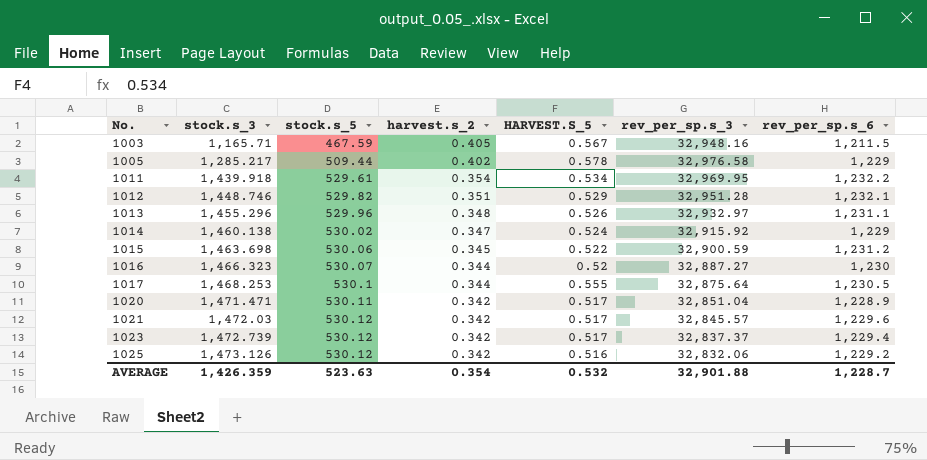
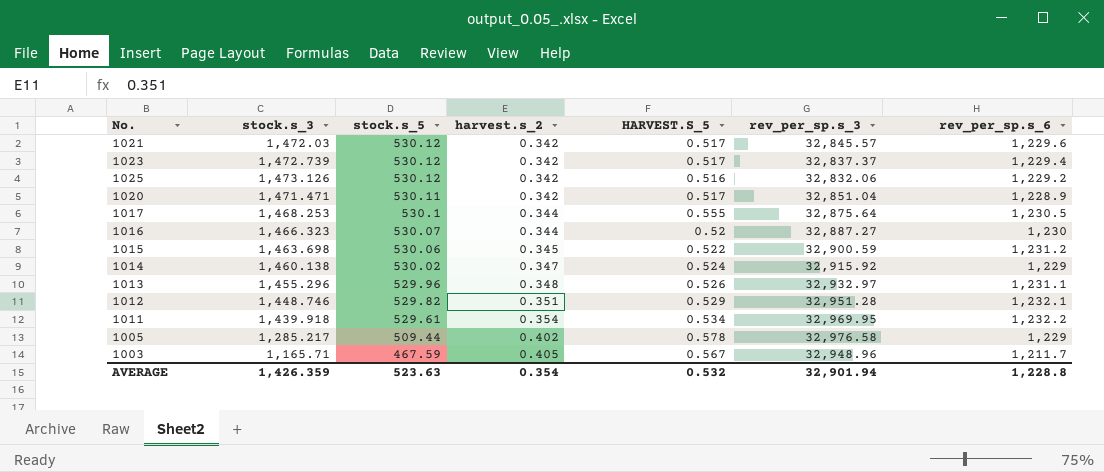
row order: No. ascending -> stock.s_5 descending
1003 | rev_per_sp.s_3: 32,948.16 -> 32,948.96
1003 | rev_per_sp.s_6: 1,211.5 -> 1,211.7
AVERAGE | rev_per_sp.s_3: 32,901.88 -> 32,901.94
AVERAGE | rev_per_sp.s_6: 1,228.7 -> 1,228.8

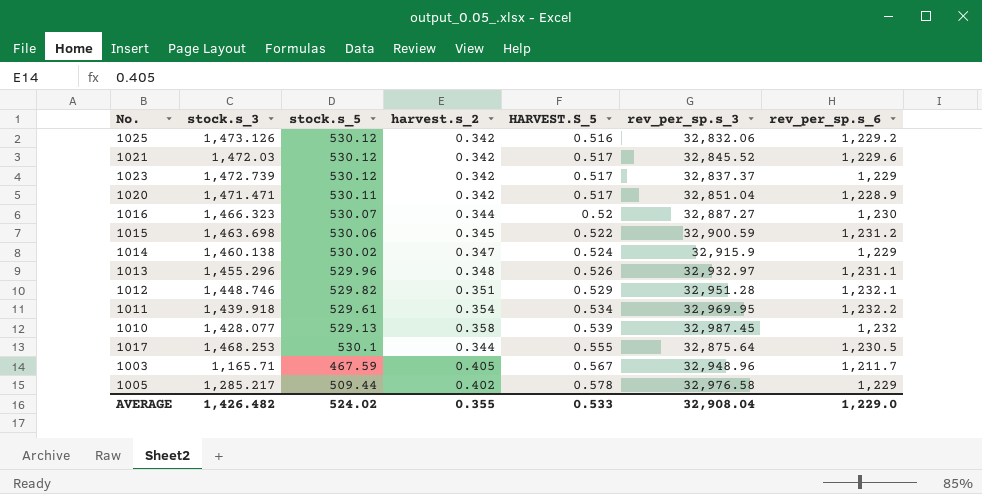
row order: stock.s_5 descending -> HARVEST.S_5 ascending
1021 | rev_per_sp.s_3: 32,845.57 -> 32,845.52
1023 | rev_per_sp.s_6: 1,229.4 -> 1,229
1014 | rev_per_sp.s_3: 32,915.92 -> 32,915.9
row 1010: none -> 1,428.077 | 529.13 | 0.358 | 0.539 | 32,987.45 | 1,232
AVERAGE | stock.s_3: 1,426.359 -> 1,426.482
AVERAGE | stock.s_5: 523.63 -> 524.02
AVERAGE | harvest.s_2: 0.354 -> 0.355
AVERAGE | HARVEST.S_5: 0.532 -> 0.533
AVERAGE | rev_per_sp.s_3: 32,901.94 -> 32,908.04
AVERAGE | rev_per_sp.s_6: 1,228.8 -> 1,229.0

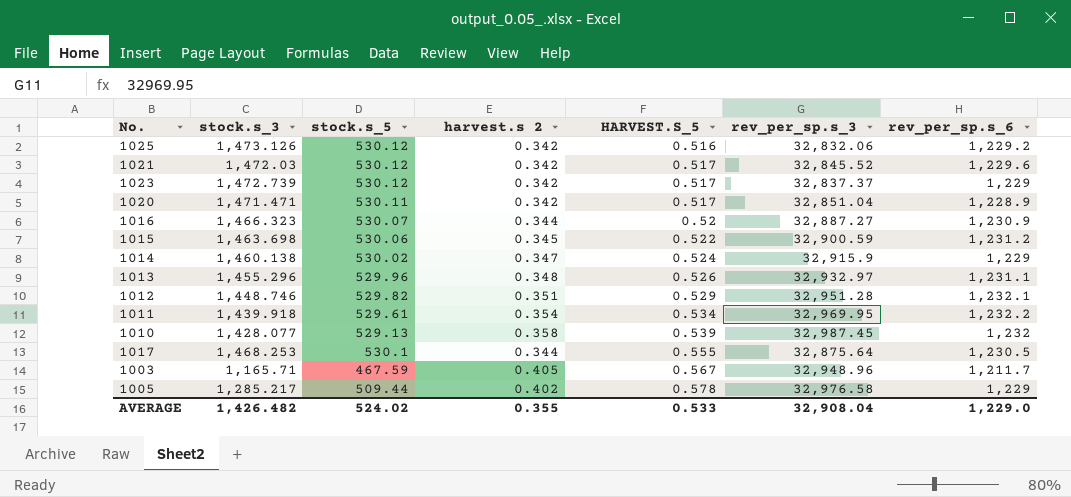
column name: harvest.s_2 -> harvest.s 2
1016 | rev_per_sp.s_6: 1,230 -> 1,230.9

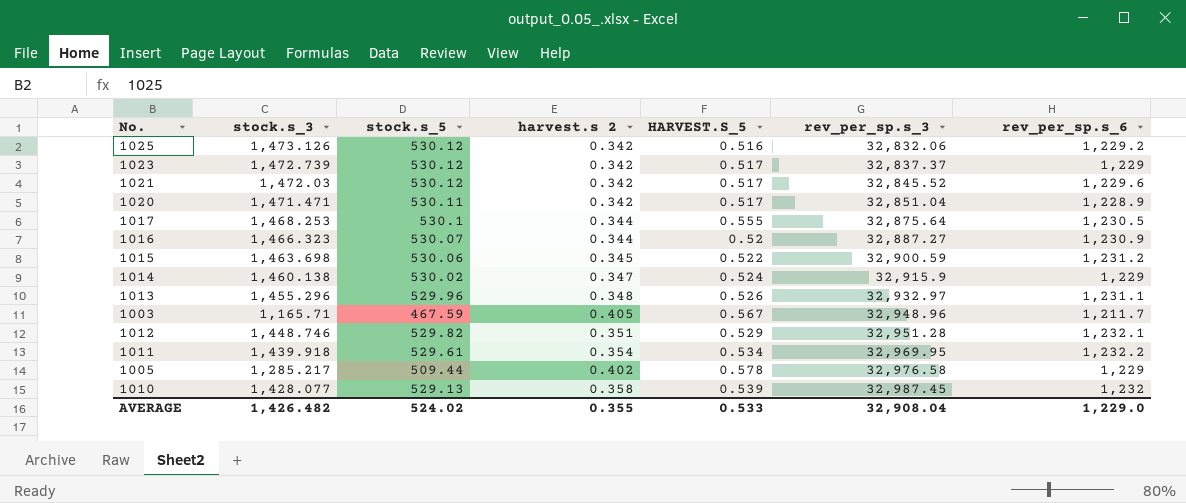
row order: HARVEST.S_5 ascending -> rev_per_sp.s_3 ascending

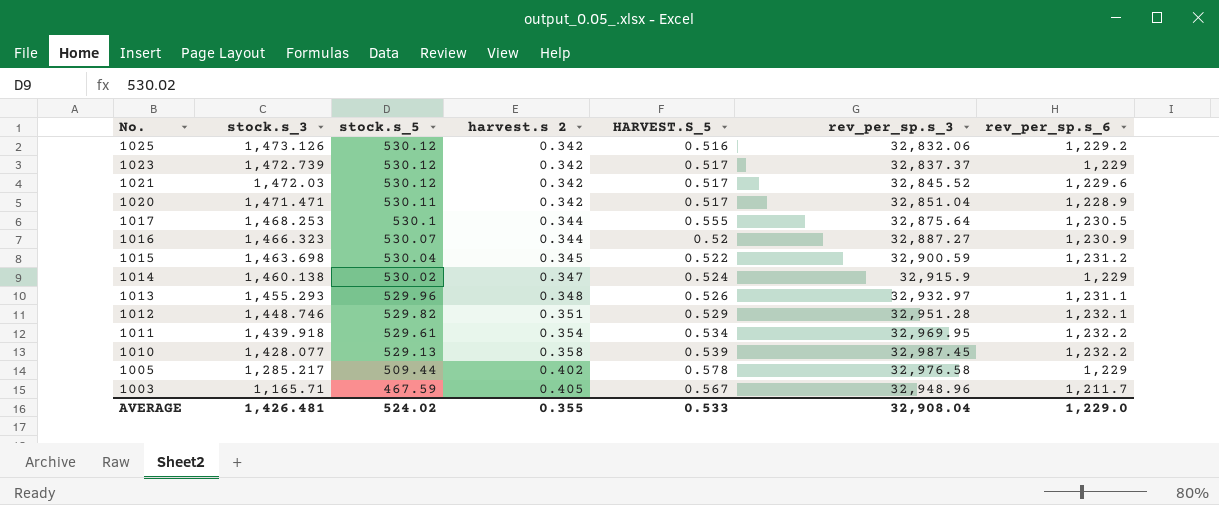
row order: rev_per_sp.s_3 ascending -> No. descending
1015 | stock.s_5: 530.06 -> 530.04
1013 | stock.s_3: 1,455.296 -> 1,455.293
1010 | rev_per_sp.s_6: 1,232 -> 1,232.2
AVERAGE | stock.s_3: 1,426.482 -> 1,426.481

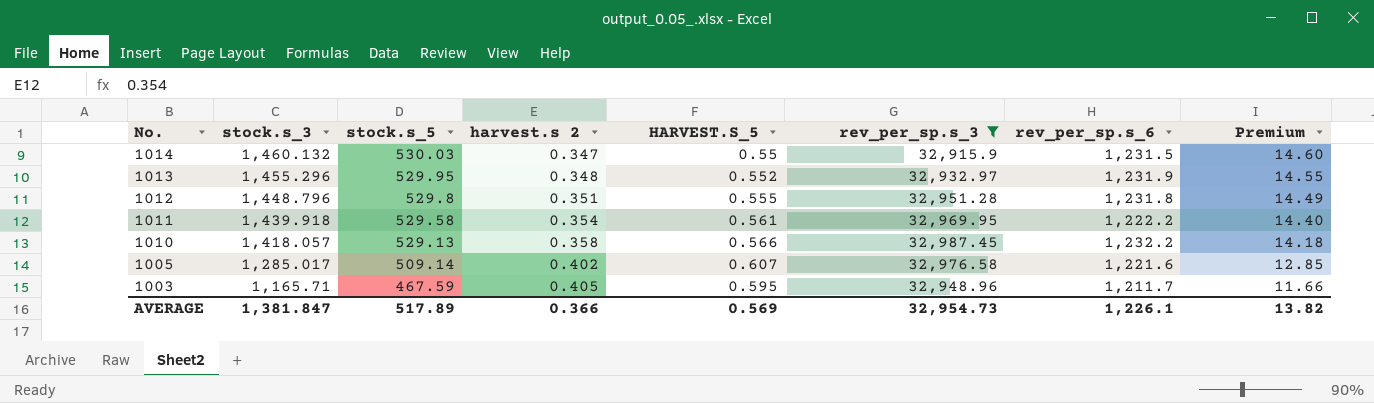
filter: none -> rev_per_sp.s_3 >= 32,915.9
column Premium | formula: none -> [stock.s_3] * 0.01
1014 | stock.s_3: 1,460.138 -> 1,460.132
1014 | stock.s_5: 530.02 -> 530.03
1014 | HARVEST.S_5: 0.524 -> 0.55
1014 | rev_per_sp.s_6: 1,229 -> 1,231.5
1013 | stock.s_3: 1,455.293 -> 1,455.296
1013 | stock.s_5: 529.96 -> 529.95
1013 | HARVEST.S_5: 0.526 -> 0.552
1013 | rev_per_sp.s_6: 1,231.1 -> 1,231.9
1012 | stock.s_3: 1,448.746 -> 1,448.796
1012 | stock.s_5: 529.82 -> 529.8
1012 | HARVEST.S_5: 0.529 -> 0.555
1012 | rev_per_sp.s_6: 1,232.1 -> 1,231.8
1011 | stock.s_5: 529.61 -> 529.58
1011 | HARVEST.S_5: 0.534 -> 0.561
1011 | rev_per_sp.s_6: 1,232.2 -> 1,222.2
1010 | stock.s_3: 1,428.077 -> 1,418.057
1010 | HARVEST.S_5: 0.539 -> 0.566
1005 | stock.s_3: 1,285.217 -> 1,285.017
1005 | stock.s_5: 509.44 -> 509.14
1005 | HARVEST.S_5: 0.578 -> 0.607
1005 | rev_per_sp.s_6: 1,229 -> 1,221.6
1003 | HARVEST.S_5: 0.567 -> 0.595
AVERAGE | stock.s_3: 1,426.481 -> 1,381.847
AVERAGE | stock.s_5: 524.02 -> 517.89
AVERAGE | harvest.s 2: 0.355 -> 0.366
AVERAGE | HARVEST.S_5: 0.533 -> 0.569
AVERAGE | rev_per_sp.s_3: 32,908.04 -> 32,954.73
AVERAGE | rev_per_sp.s_6: 1,229.0 -> 1,226.1

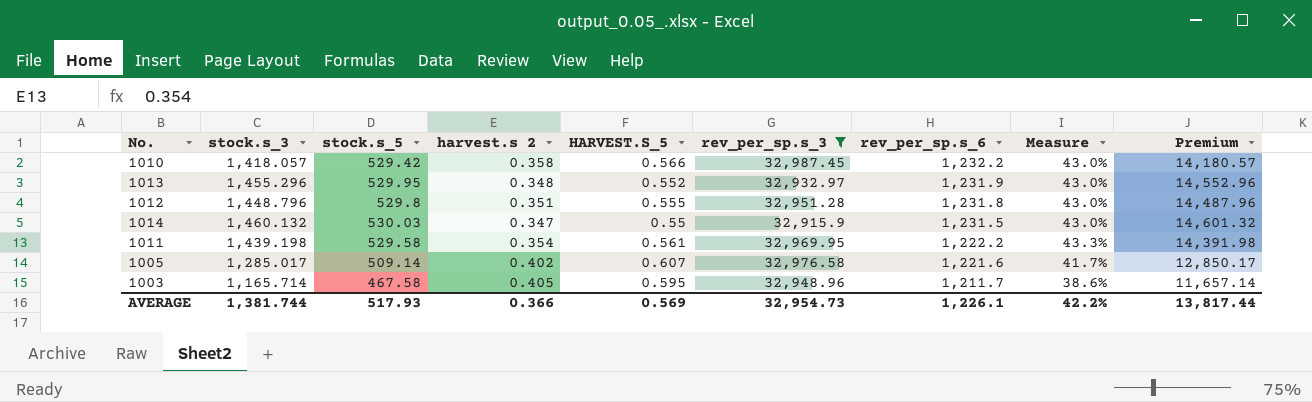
row order: No. descending -> rev_per_sp.s_6 descending
column Measure | formula: none -> [stock.s_5] / [rev_per_sp.s_6]
column Premium | formula: [stock.s_3] * 0.01 -> [stock.s_3] * 10
1010 | stock.s_5: 529.13 -> 529.42
1011 | stock.s_3: 1,439.918 -> 1,439.198
1003 | stock.s_3: 1,165.71 -> 1,165.714
1003 | stock.s_5: 467.59 -> 467.58
AVERAGE | stock.s_3: 1,381.847 -> 1,381.744
AVERAGE | stock.s_5: 517.89 -> 517.93
AVERAGE | Premium: 13.82 -> 13,817.44

